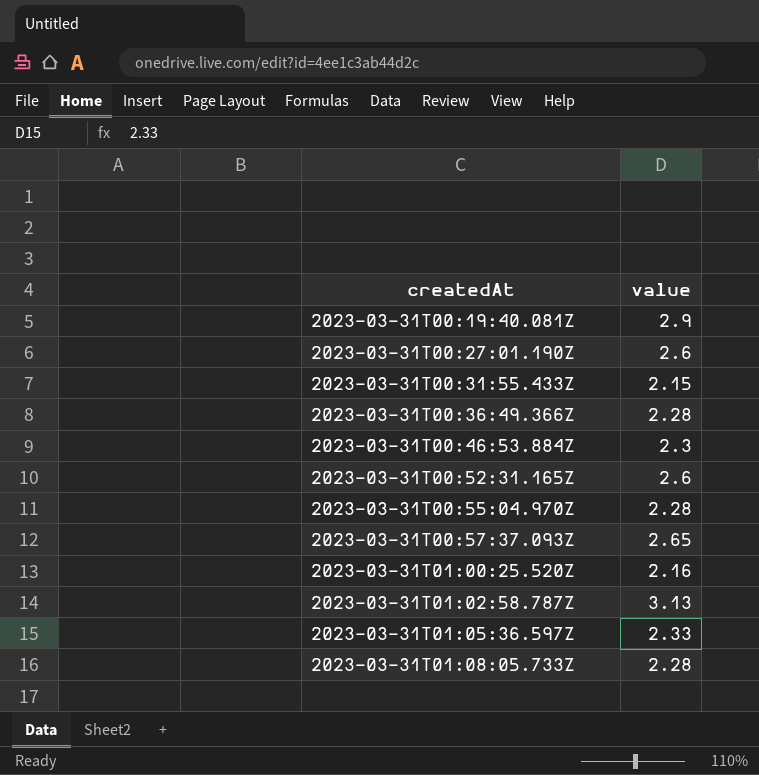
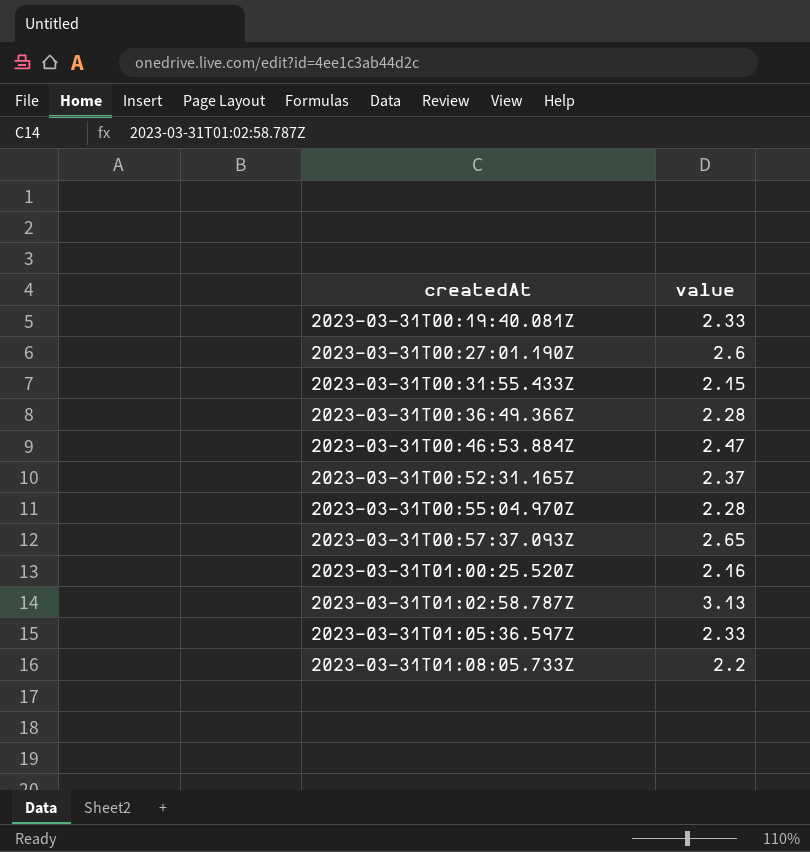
2023-03-31T00:19:40.081Z | value: 2.9 -> 2.33
2023-03-31T00:46:53.884Z | value: 2.3 -> 2.47
2023-03-31T00:52:31.165Z | value: 2.6 -> 2.37
2023-03-31T01:08:05.733Z | value: 2.28 -> 2.2

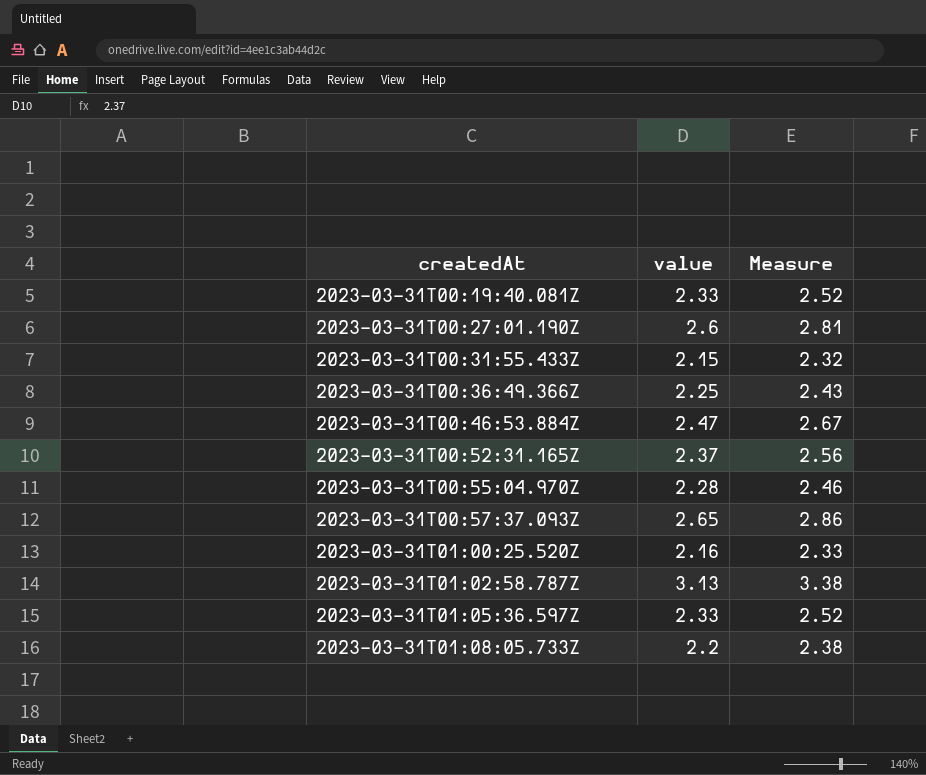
column Measure | formula: none -> [value] * 1.08
2023-03-31T00:36:49.366Z | value: 2.28 -> 2.25

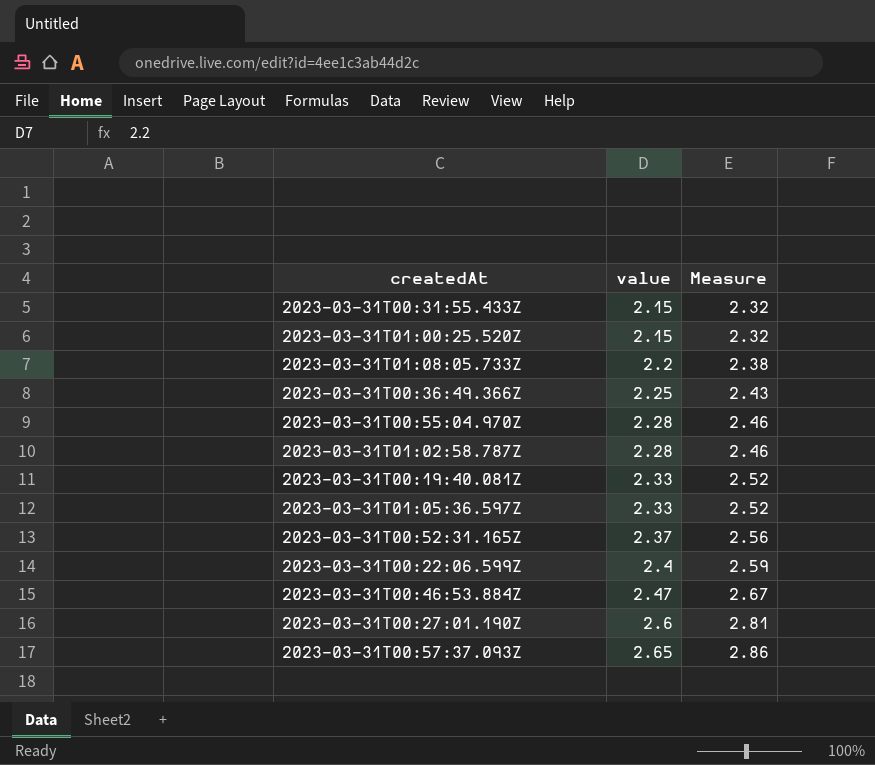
row order: createdAt ascending -> value ascending
2023-03-31T01:00:25.520Z | value: 2.16 -> 2.15
2023-03-31T01:00:25.520Z | Measure: 2.33 -> 2.32
2023-03-31T01:02:58.787Z | value: 3.13 -> 2.28
2023-03-31T01:02:58.787Z | Measure: 3.38 -> 2.46
row 2023-03-31T00:22:06.599Z: none -> 2.4 | 2.59

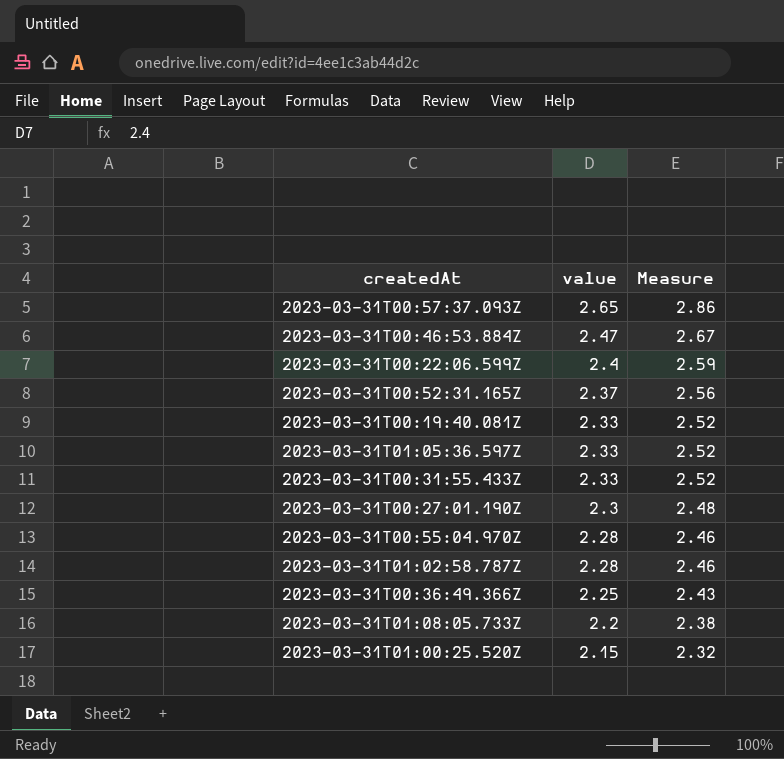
row order: value ascending -> value descending
2023-03-31T00:31:55.433Z | value: 2.15 -> 2.33
2023-03-31T00:31:55.433Z | Measure: 2.32 -> 2.52
2023-03-31T00:27:01.190Z | value: 2.6 -> 2.3
2023-03-31T00:27:01.190Z | Measure: 2.81 -> 2.48

